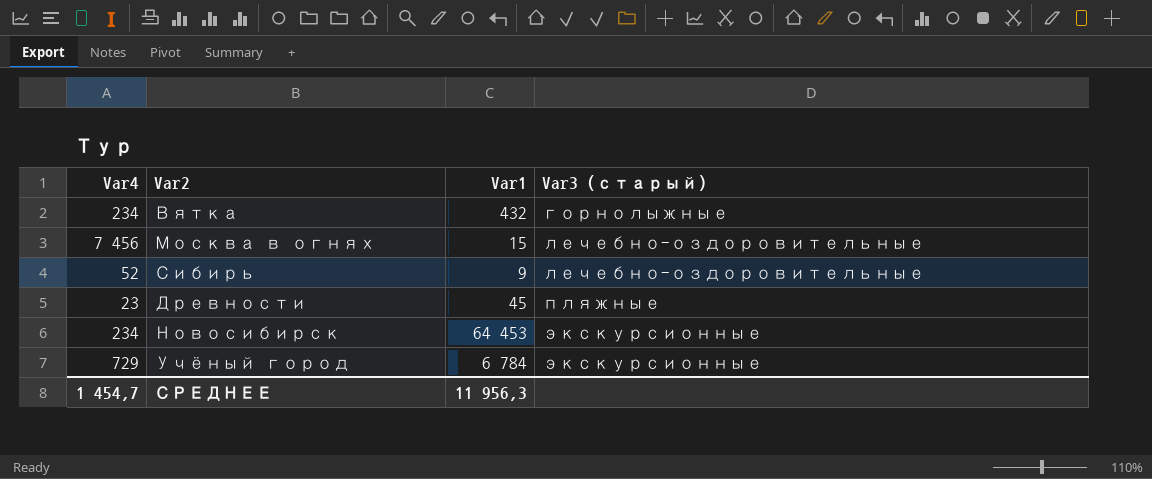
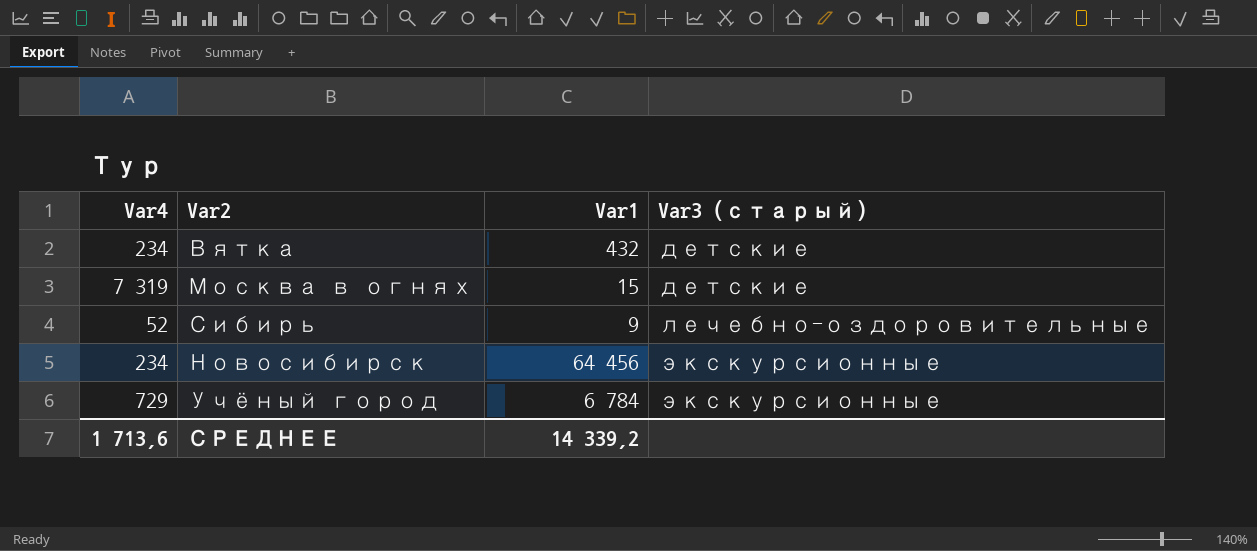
row Древности: 23 | 45 | пляжные -> none
Вятка | Var3 (старый): горнолыжные -> детские
Москва в огнях | Var4: 7 456 -> 7 319
Москва в огнях | Var3 (старый): лечебно-оздоровительные -> детские
Новосибирск | Var1: 64 453 -> 64 456
СРЕДНЕЕ | Var4: 1 454,7 -> 1 713,6
СРЕДНЕЕ | Var1: 11 956,3 -> 14 339,2

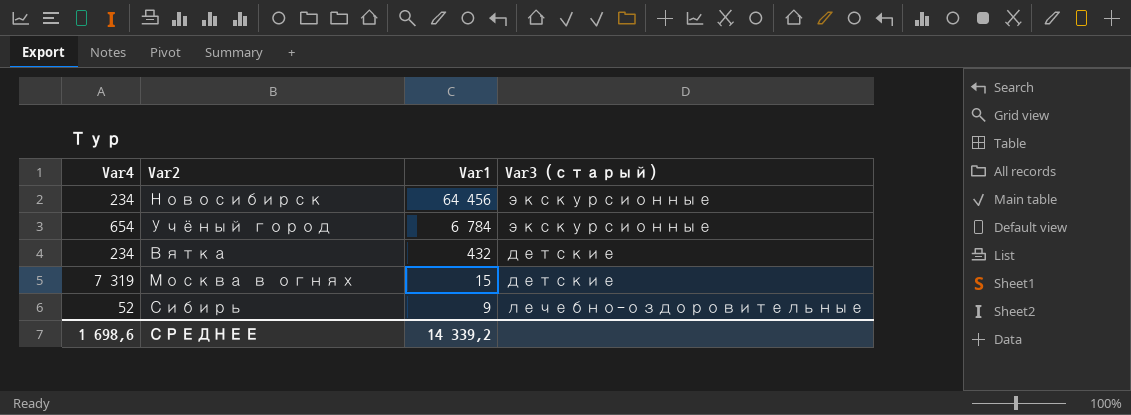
row order: Var3 (старый) ascending -> Var1 descending
Учёный город | Var4: 729 -> 654
СРЕДНЕЕ | Var4: 1 713,6 -> 1 698,6

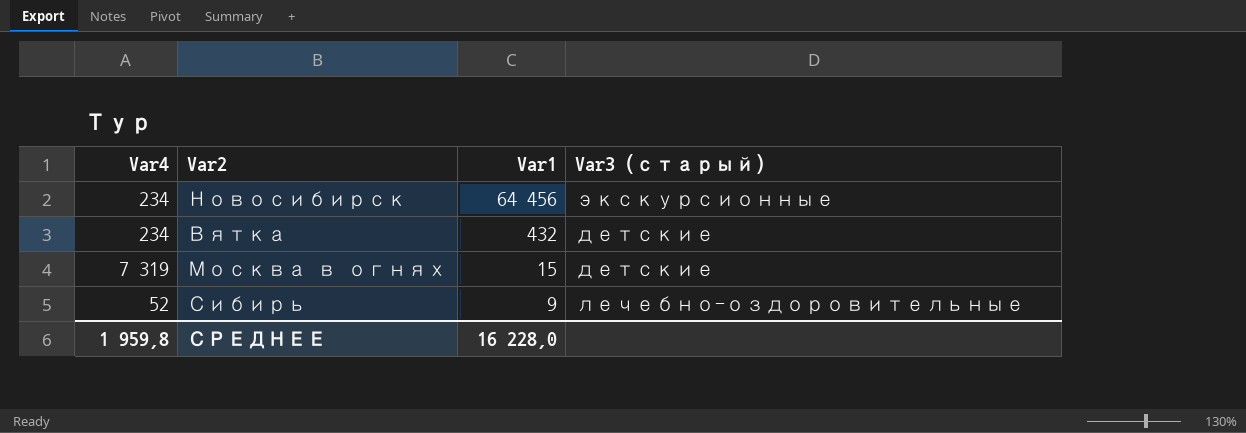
row Учёный город: 654 | 6 784 | экскурсионные -> none
СРЕДНЕЕ | Var4: 1 698,6 -> 1 959,8
СРЕДНЕЕ | Var1: 14 339,2 -> 16 228,0

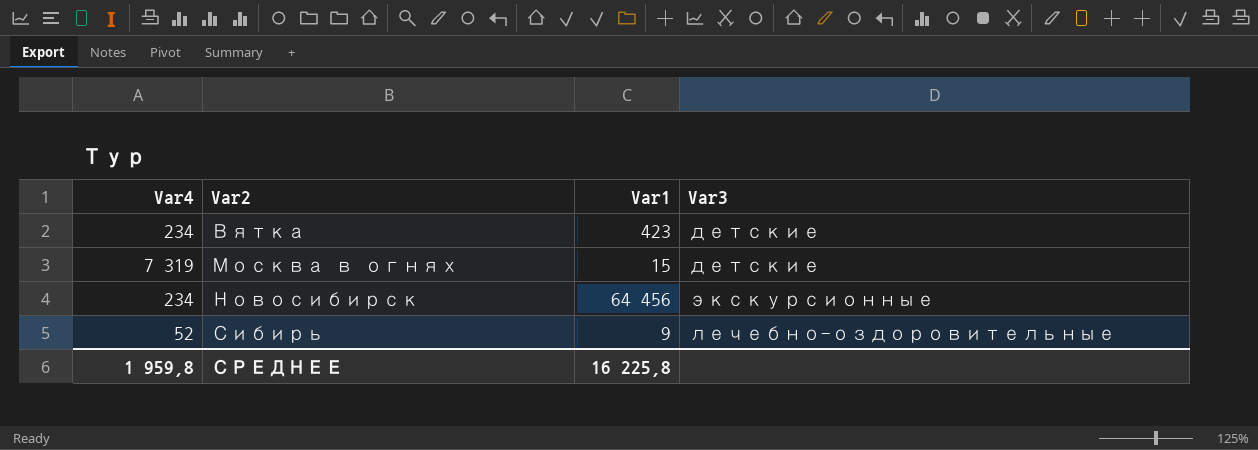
row order: Var1 descending -> Var2 ascending
column name: Var3 (старый) -> Var3
Вятка | Var1: 432 -> 423
СРЕДНЕЕ | Var1: 16 228,0 -> 16 225,8

